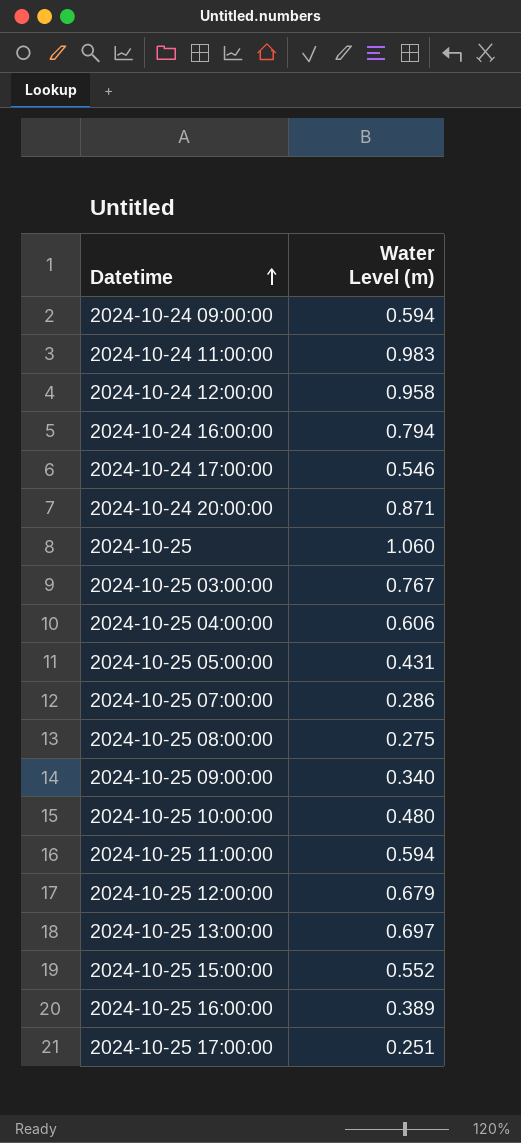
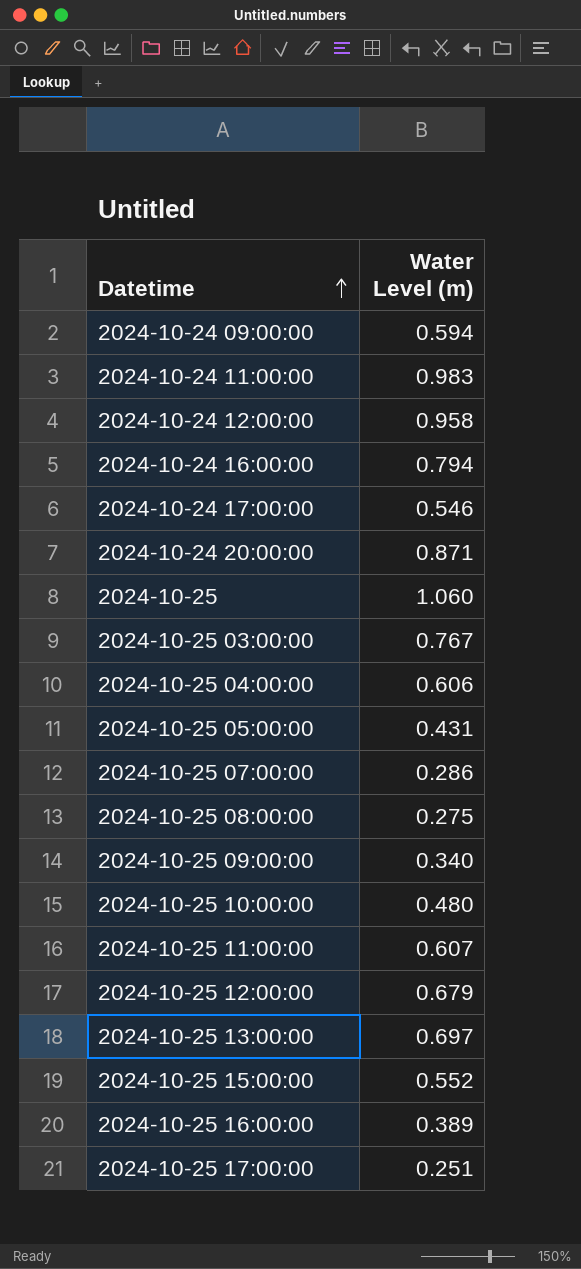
2024-10-25 11:00:00 | Water Level (m): 0.594 -> 0.607

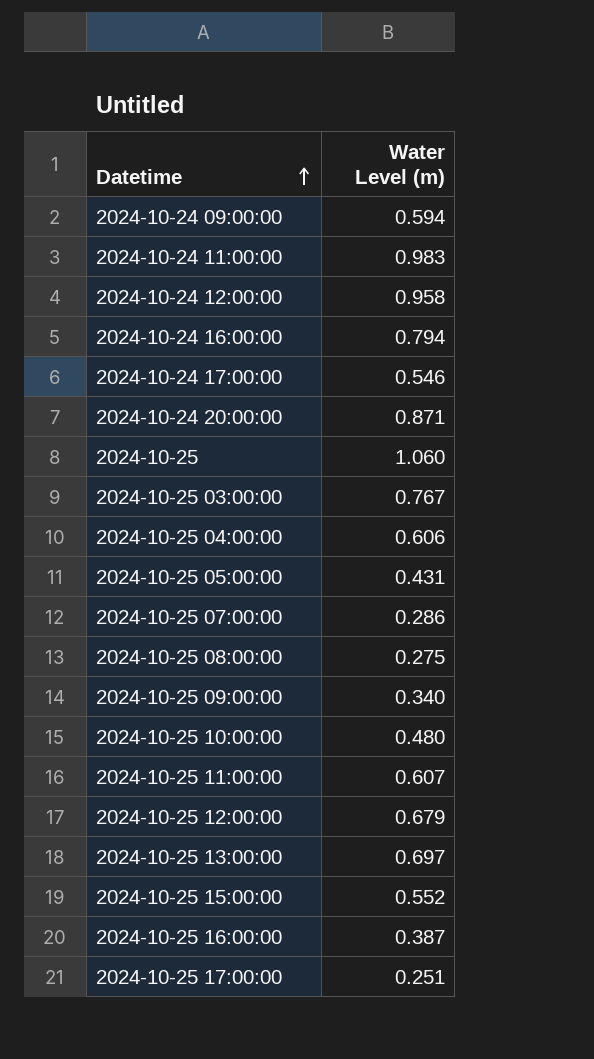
2024-10-25 16:00:00 | Water Level (m): 0.389 -> 0.387

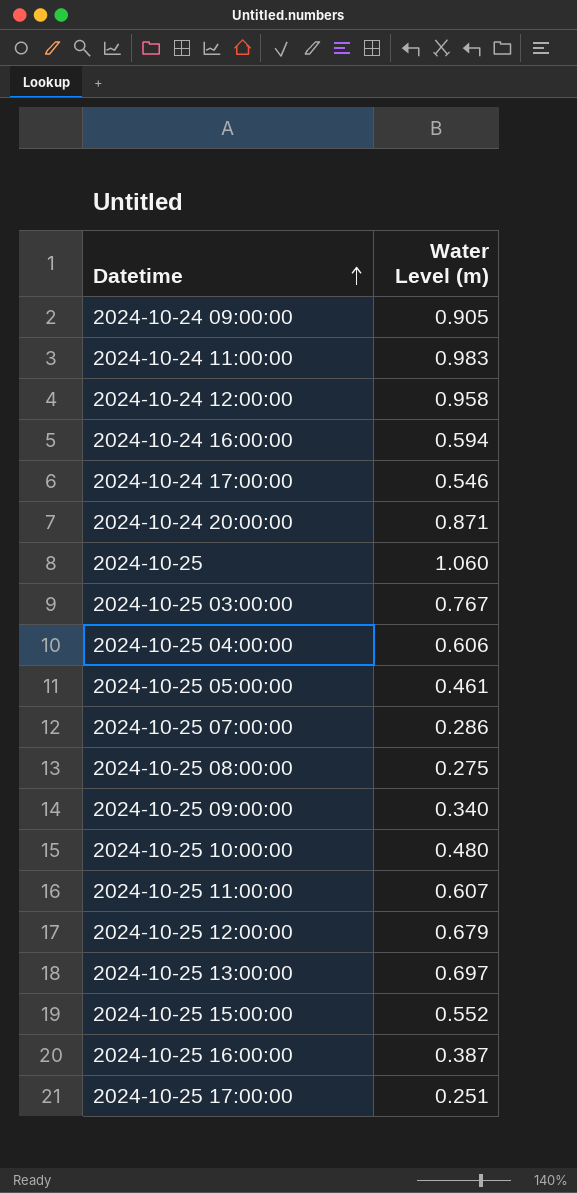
2024-10-24 09:00:00 | Water Level (m): 0.594 -> 0.905
2024-10-24 16:00:00 | Water Level (m): 0.794 -> 0.594
2024-10-25 05:00:00 | Water Level (m): 0.431 -> 0.461

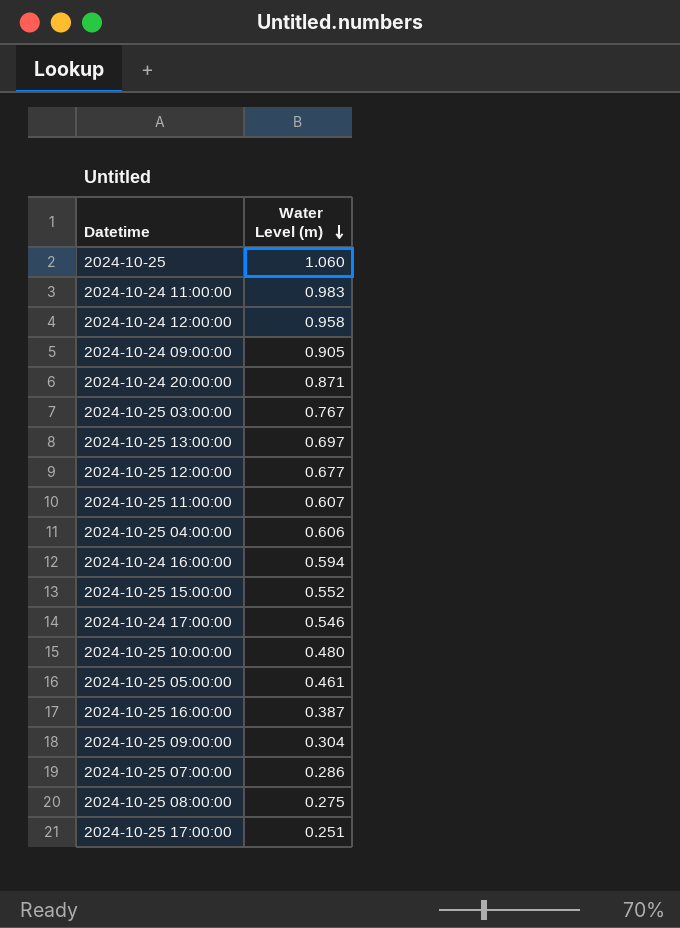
row order: Datetime ascending -> Water Level (m) descending
2024-10-25 12:00:00 | Water Level (m): 0.679 -> 0.677
2024-10-25 09:00:00 | Water Level (m): 0.340 -> 0.304

